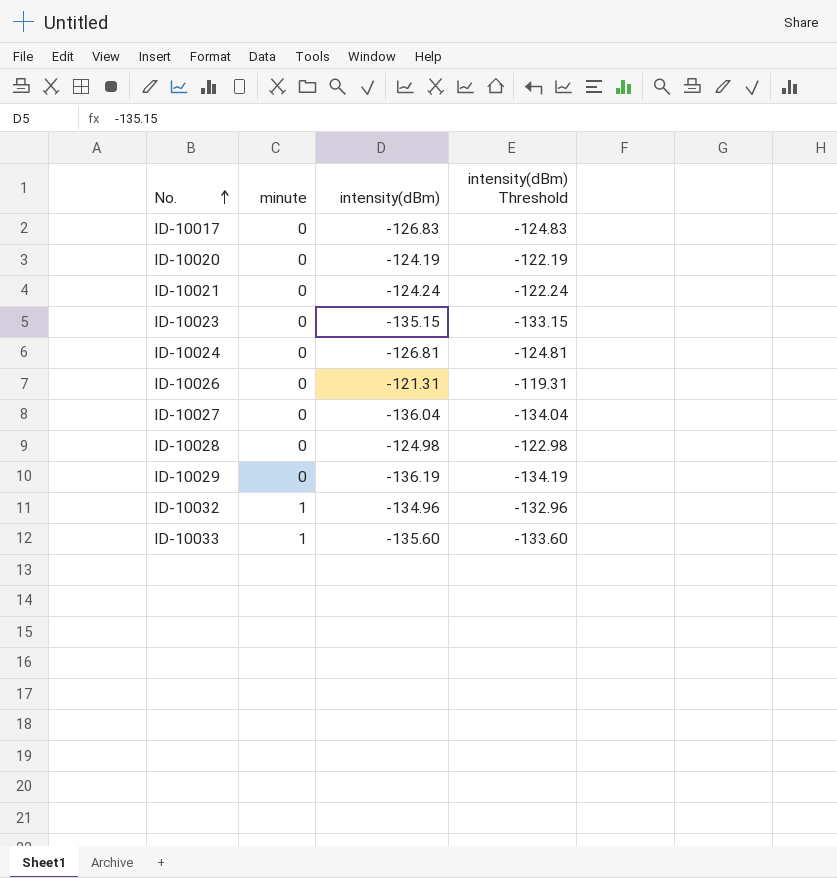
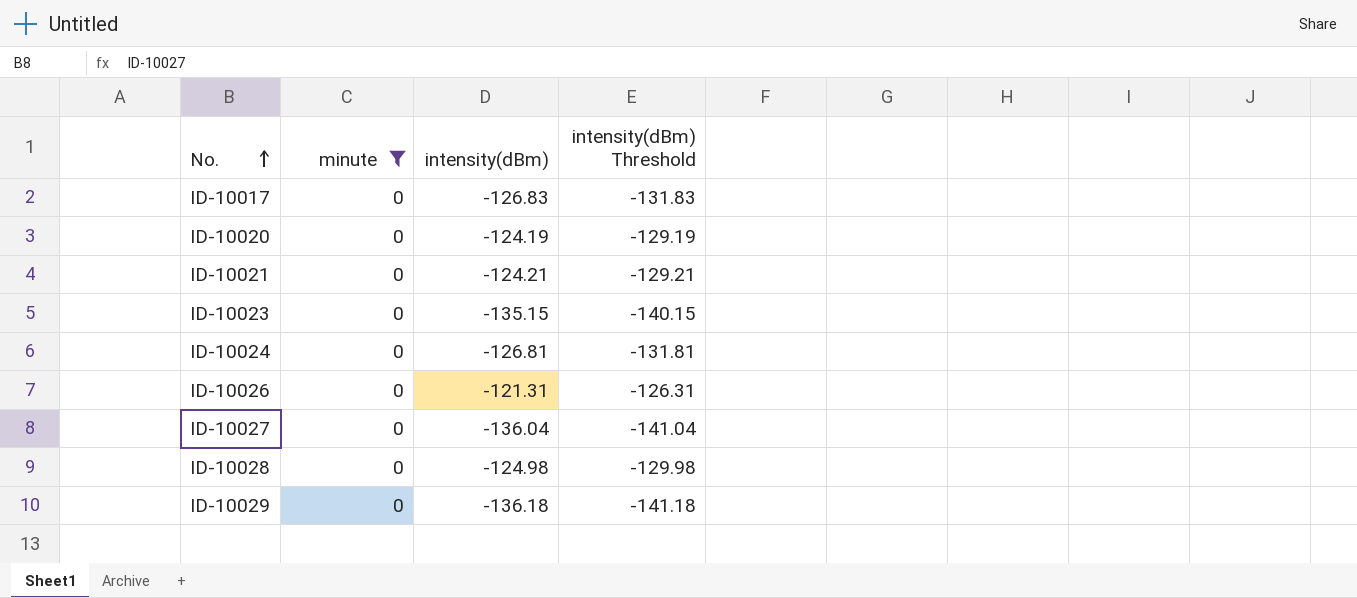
filter: none -> minute = 0
column intensity(dBm) Threshold | formula: [intensity(dBm)] + 2 -> [intensity(dBm)] - 5
ID-10021 | intensity(dBm): -124.24 -> -124.21
ID-10029 | intensity(dBm): -136.19 -> -136.18

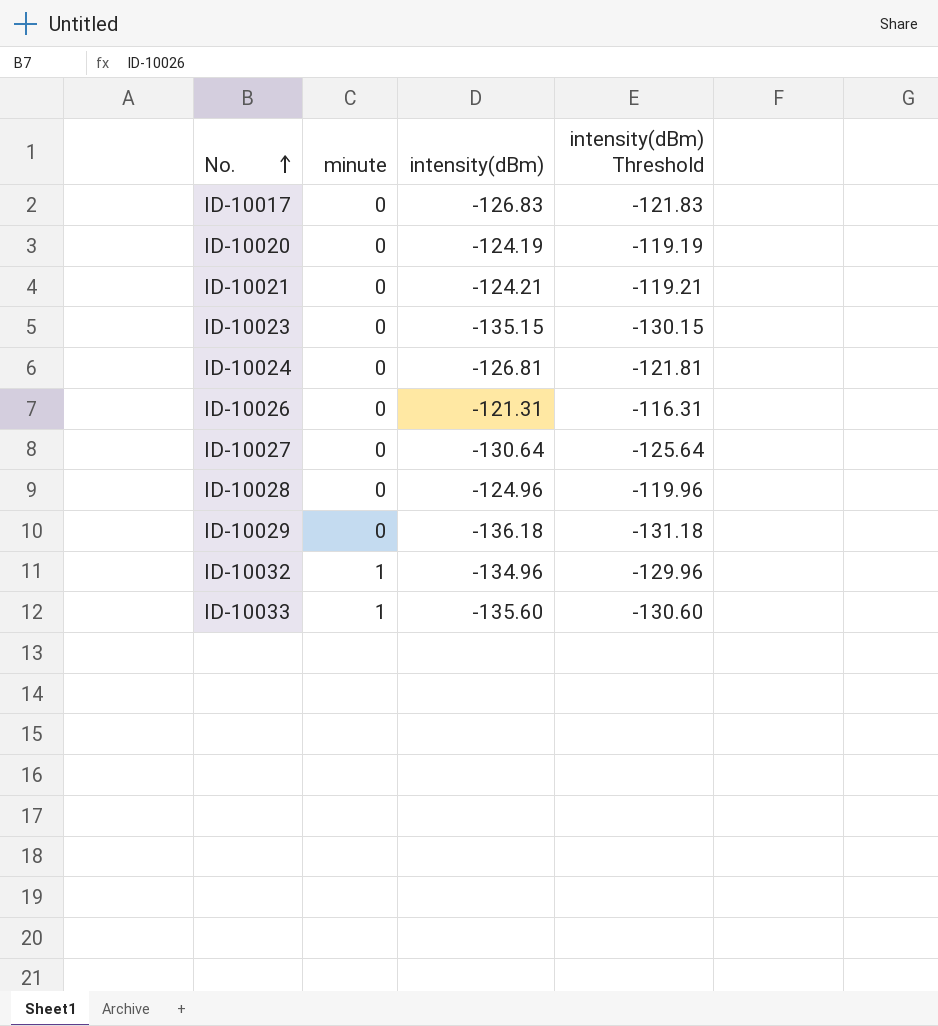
filter: minute = 0 -> none
column intensity(dBm) Threshold | formula: [intensity(dBm)] - 5 -> [intensity(dBm)] + 5
ID-10027 | intensity(dBm): -136.04 -> -130.64
ID-10028 | intensity(dBm): -124.98 -> -124.96

